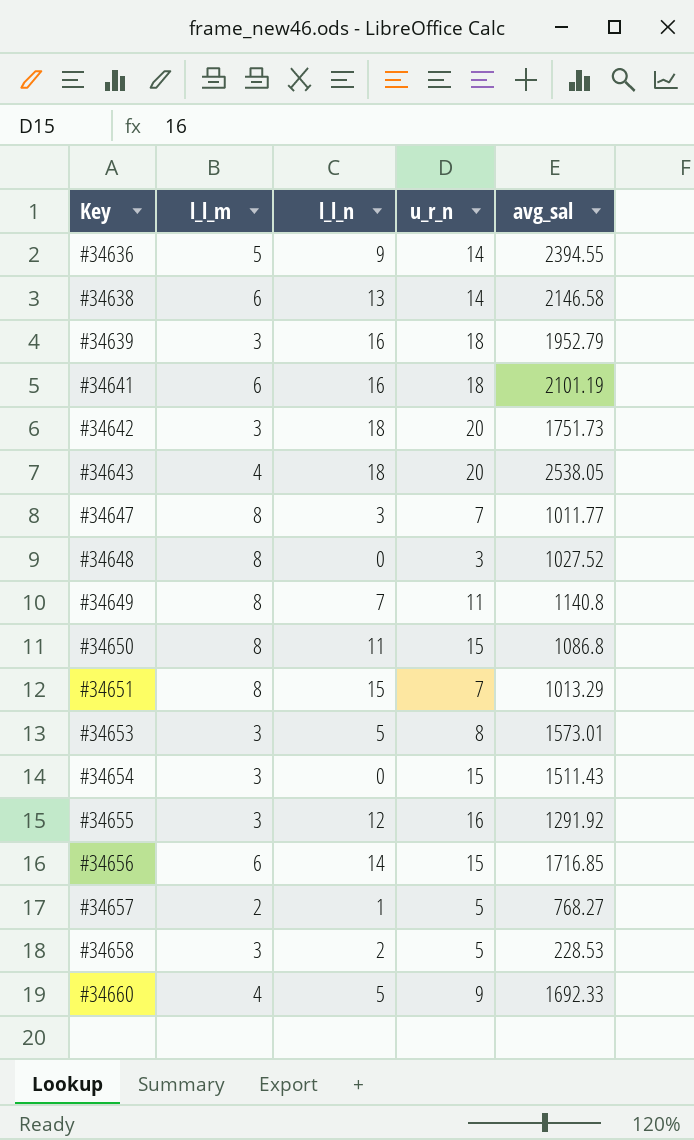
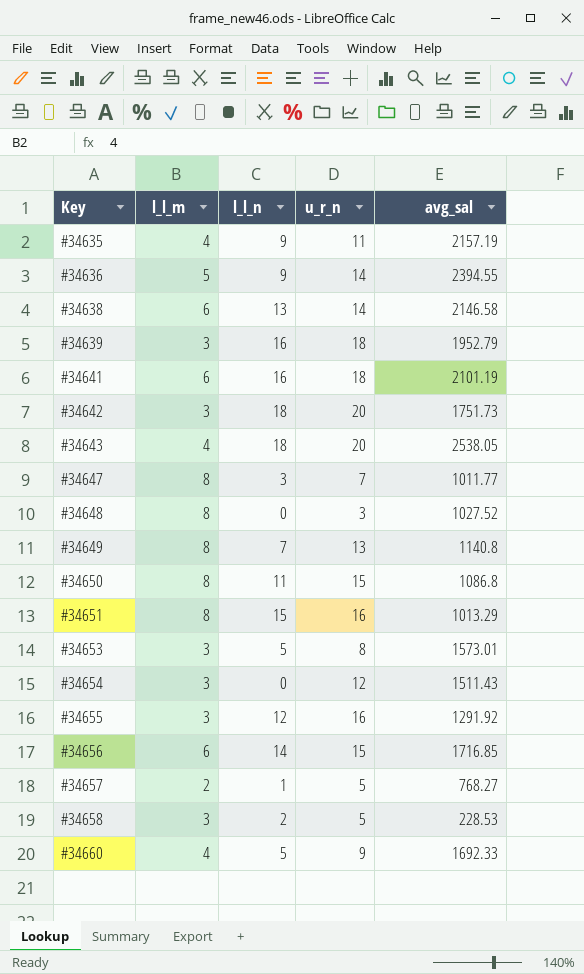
row #34635: none -> 4 | 9 | 11 | 2157.19
#34649 | u_r_n: 11 -> 13
#34651 | u_r_n: 7 -> 16
#34654 | u_r_n: 15 -> 12

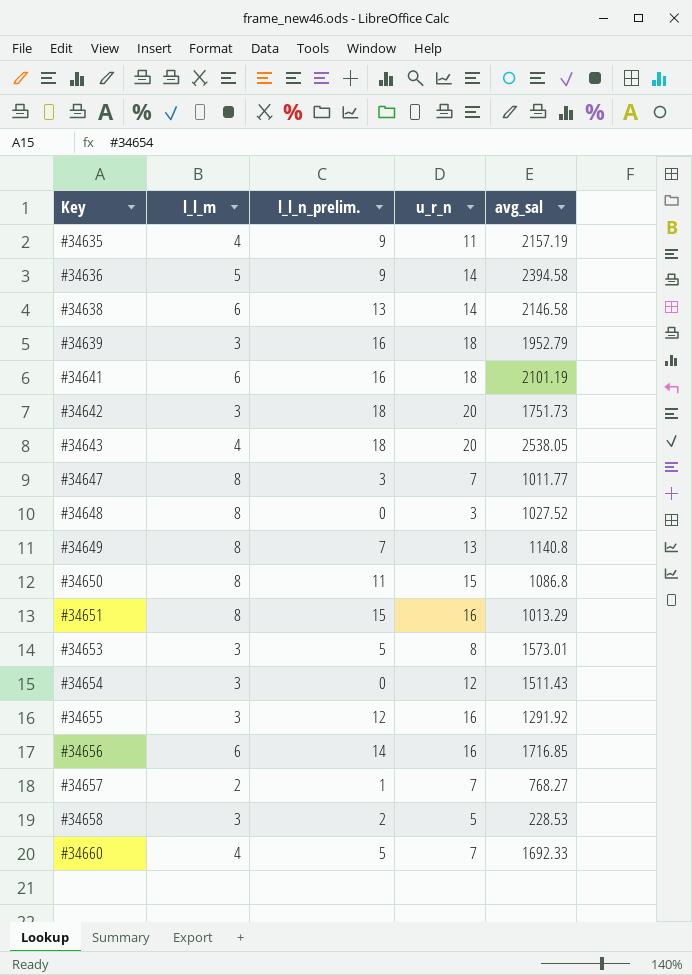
column name: l_l_n -> l_l_n_prelim.
#34636 | avg_sal: 2394.55 -> 2394.58
#34656 | u_r_n: 15 -> 16
#34657 | u_r_n: 5 -> 7
#34660 | u_r_n: 9 -> 7

